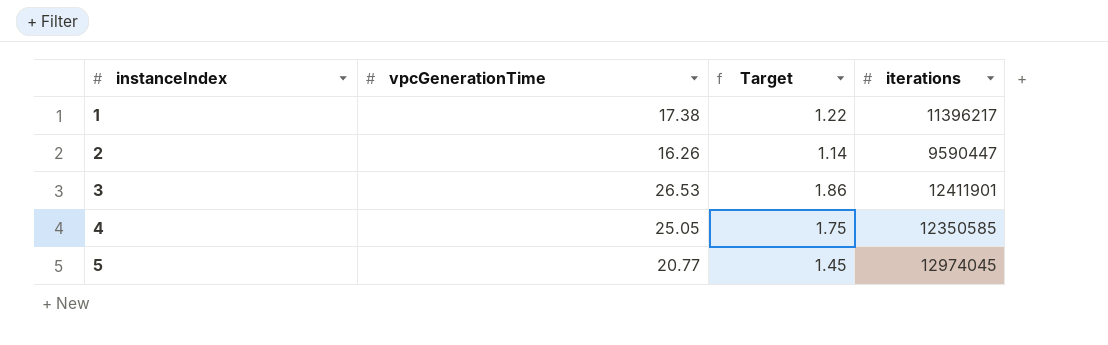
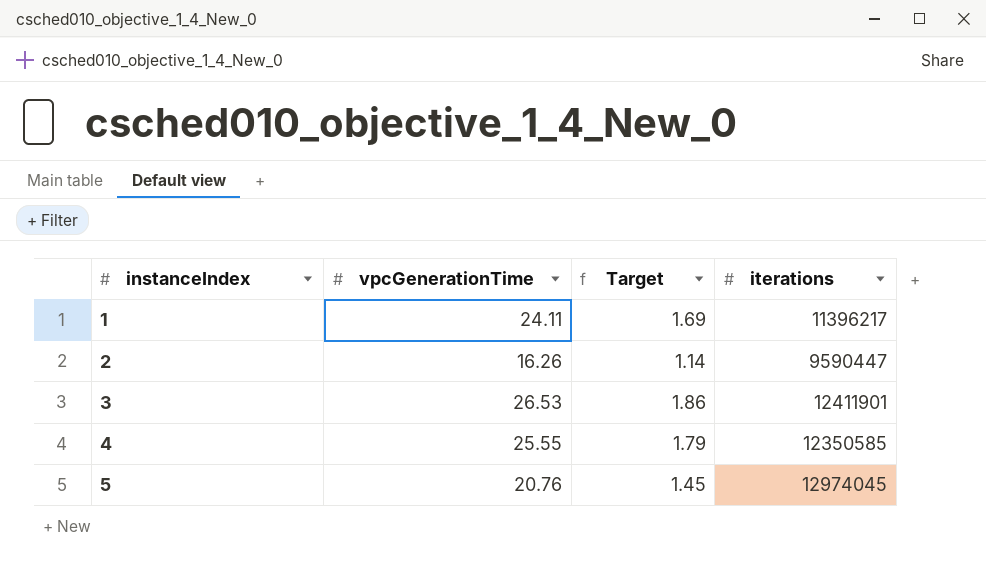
1 | vpcGenerationTime: 17.38 -> 24.11
1 | Target: 1.22 -> 1.69
4 | vpcGenerationTime: 25.05 -> 25.55
4 | Target: 1.75 -> 1.79
5 | vpcGenerationTime: 20.77 -> 20.76

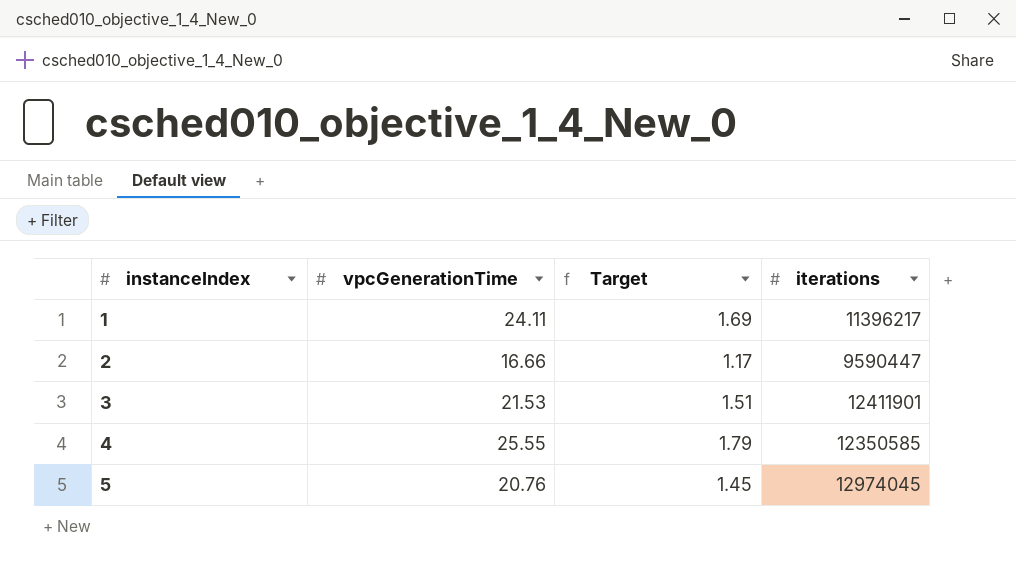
2 | vpcGenerationTime: 16.26 -> 16.66
2 | Target: 1.14 -> 1.17
3 | vpcGenerationTime: 26.53 -> 21.53
3 | Target: 1.86 -> 1.51

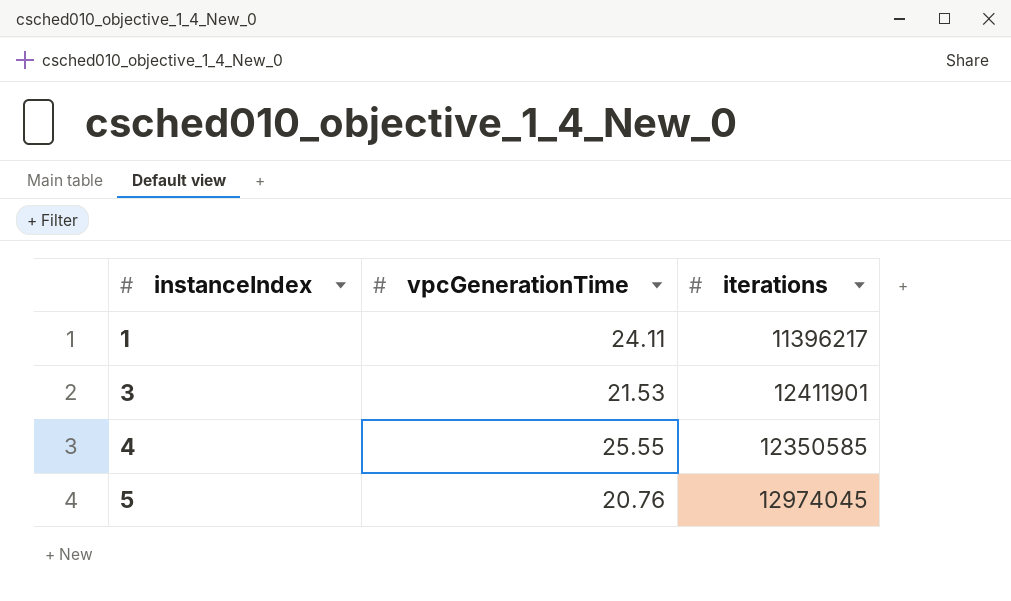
column Target | formula: [vpcGenerationTime] * 0.07 -> none
row 2: 16.66 | 1.17 | 9590447 -> none

